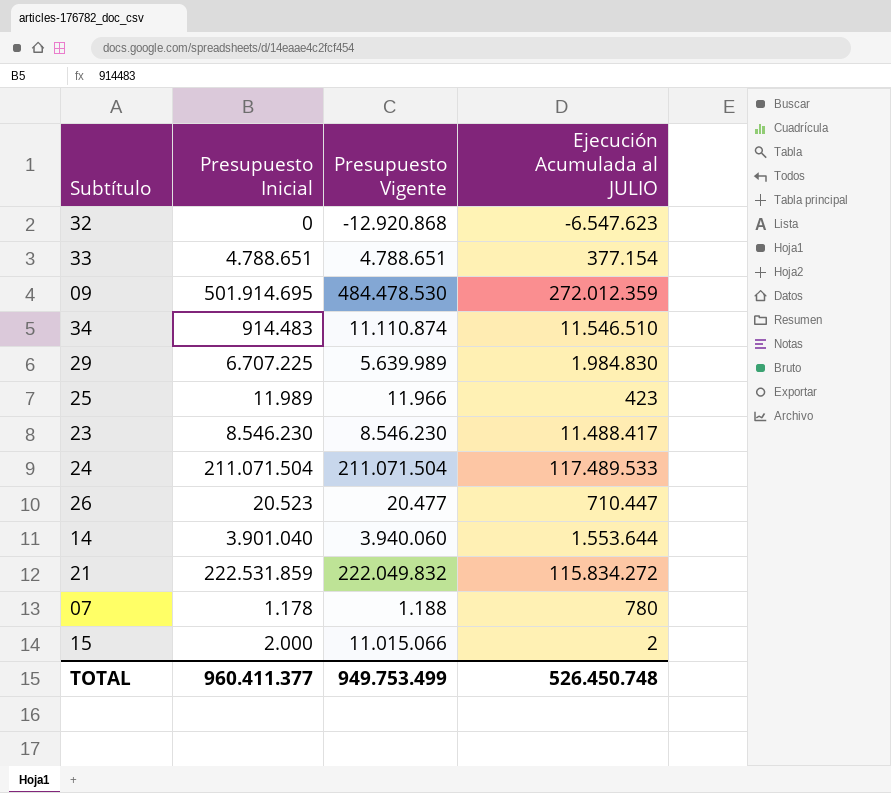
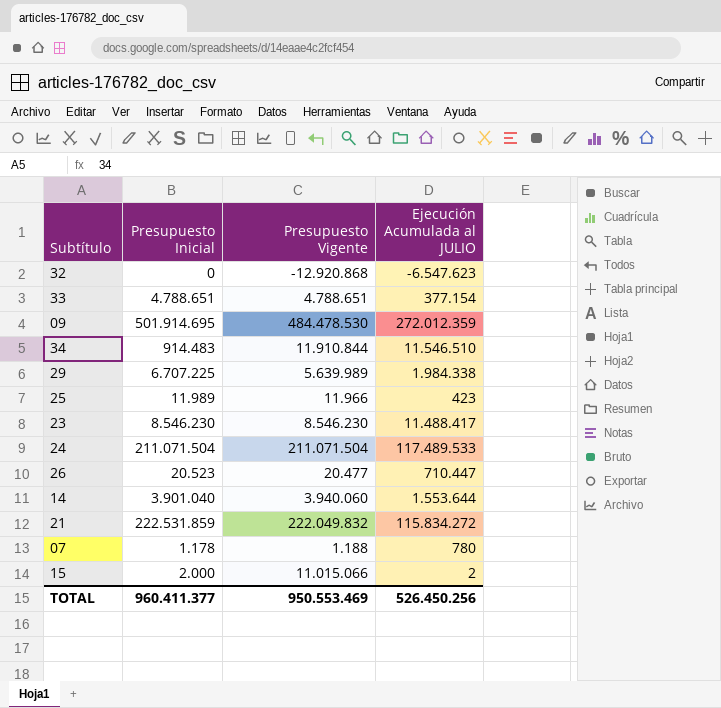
34 | Presupuesto Vigente: 11.110.874 -> 11.910.844
29 | Ejecución Acumulada al JULIO: 1.984.830 -> 1.984.338
TOTAL | Presupuesto Vigente: 949.753.499 -> 950.553.469
TOTAL | Ejecución Acumulada al JULIO: 526.450.748 -> 526.450.256

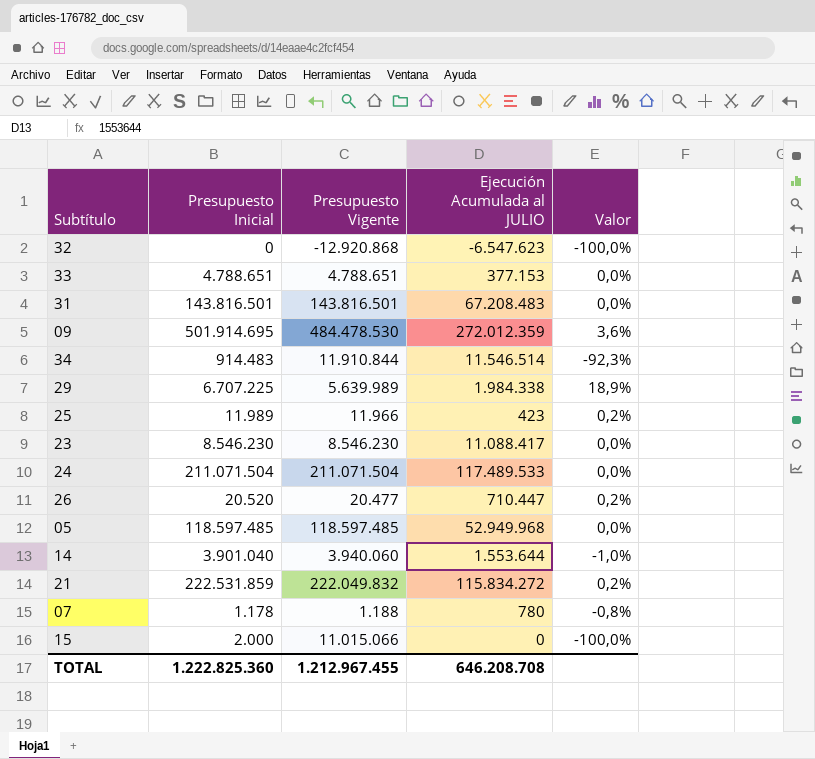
column Valor | formula: none -> ([Presupuesto Inicial] - [Presupuesto Vigente]) / [Presupuesto Vigente]
33 | Ejecución Acumulada al JULIO: 377.154 -> 377.153
row 31: none -> 143.816.501 | 143.816.501 | 67.208.483 | 0,0%
34 | Ejecución Acumulada al JULIO: 11.546.510 -> 11.546.514
23 | Ejecución Acumulada al JULIO: 11.488.417 -> 11.088.417
26 | Presupuesto Inicial: 20.523 -> 20.520
row 05: none -> 118.597.485 | 118.597.485 | 52.949.968 | 0,0%
15 | Ejecución Acumulada al JULIO: 2 -> 0
TOTAL | Presupuesto Inicial: 960.411.377 -> 1.222.825.360
TOTAL | Presupuesto Vigente: 950.553.469 -> 1.212.967.455
TOTAL | Ejecución Acumulada al JULIO: 526.450.256 -> 646.208.708

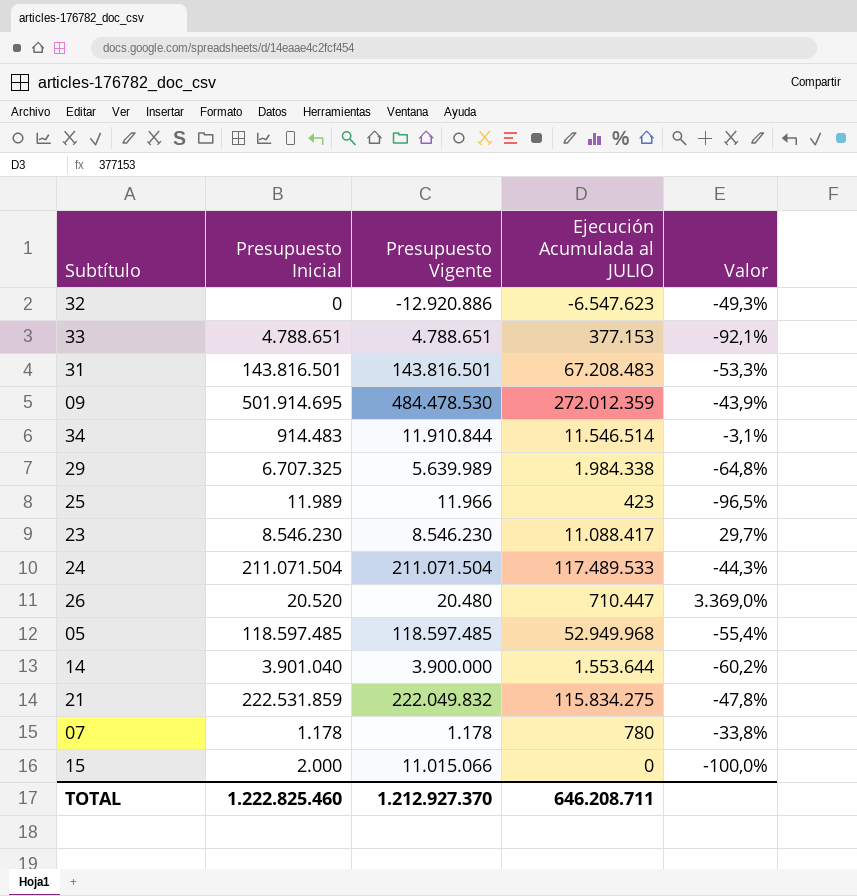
column Valor | formula: ([Presupuesto Inicial] - [Presupuesto Vigente]) / [Presupuesto Vigente] -> ([Ejecución Acumulada al JULIO] - [Presupuesto Vigente]) / [Presupuesto Vigente]
32 | Presupuesto Vigente: -12.920.868 -> -12.920.886
29 | Presupuesto Inicial: 6.707.225 -> 6.707.325
26 | Presupuesto Vigente: 20.477 -> 20.480
14 | Presupuesto Vigente: 3.940.060 -> 3.900.000
21 | Ejecución Acumulada al JULIO: 115.834.272 -> 115.834.275
07 | Presupuesto Vigente: 1.188 -> 1.178
TOTAL | Presupuesto Inicial: 1.222.825.360 -> 1.222.825.460
TOTAL | Presupuesto Vigente: 1.212.967.455 -> 1.212.927.370
TOTAL | Ejecución Acumulada al JULIO: 646.208.708 -> 646.208.711

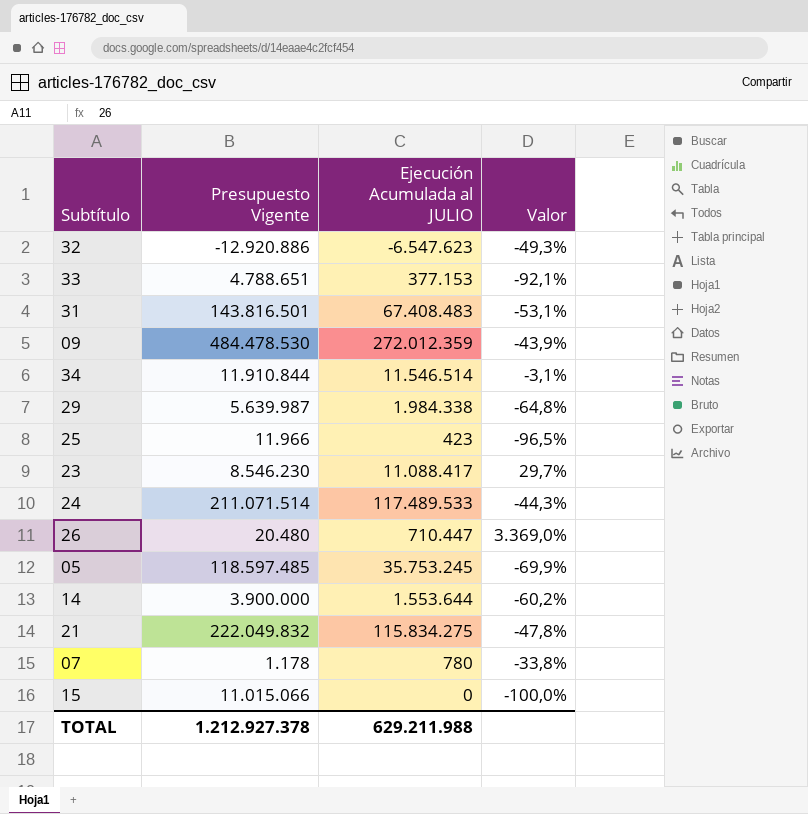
column Presupuesto Inicial | position: 2 -> none
31 | Ejecución Acumulada al JULIO: 67.208.483 -> 67.408.483
31 | Valor: -53,3% -> -53,1%
29 | Presupuesto Vigente: 5.639.989 -> 5.639.987
24 | Presupuesto Vigente: 211.071.504 -> 211.071.514
05 | Ejecución Acumulada al JULIO: 52.949.968 -> 35.753.245
05 | Valor: -55,4% -> -69,9%
TOTAL | Presupuesto Vigente: 1.212.927.370 -> 1.212.927.378
TOTAL | Ejecución Acumulada al JULIO: 646.208.711 -> 629.211.988

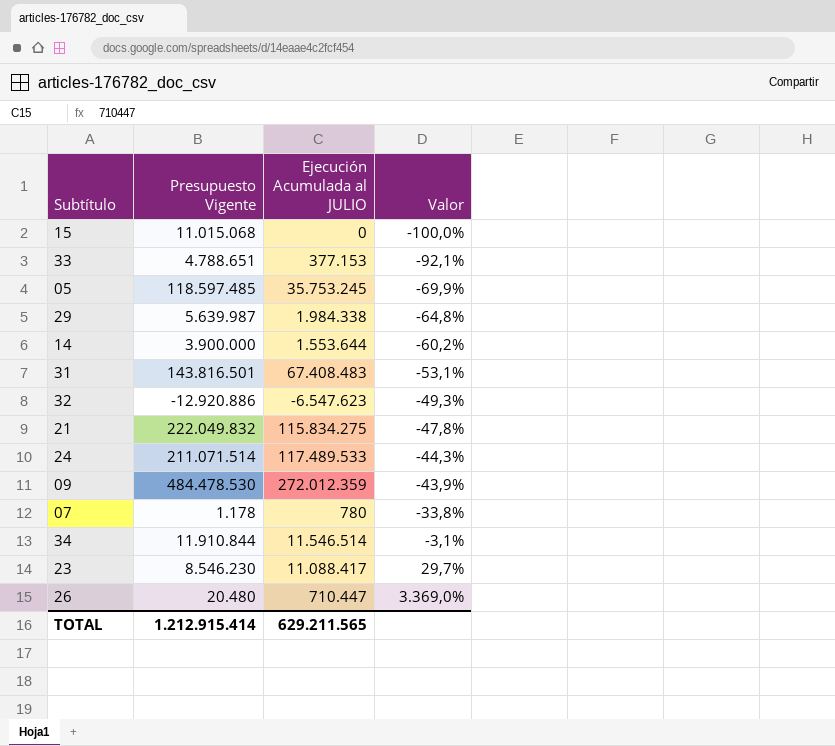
row order: none -> Valor ascending
row 25: 11.966 | 423 | -96,5% -> none
15 | Presupuesto Vigente: 11.015.066 -> 11.015.068
TOTAL | Presupuesto Vigente: 1.212.927.378 -> 1.212.915.414
TOTAL | Ejecución Acumulada al JULIO: 629.211.988 -> 629.211.565

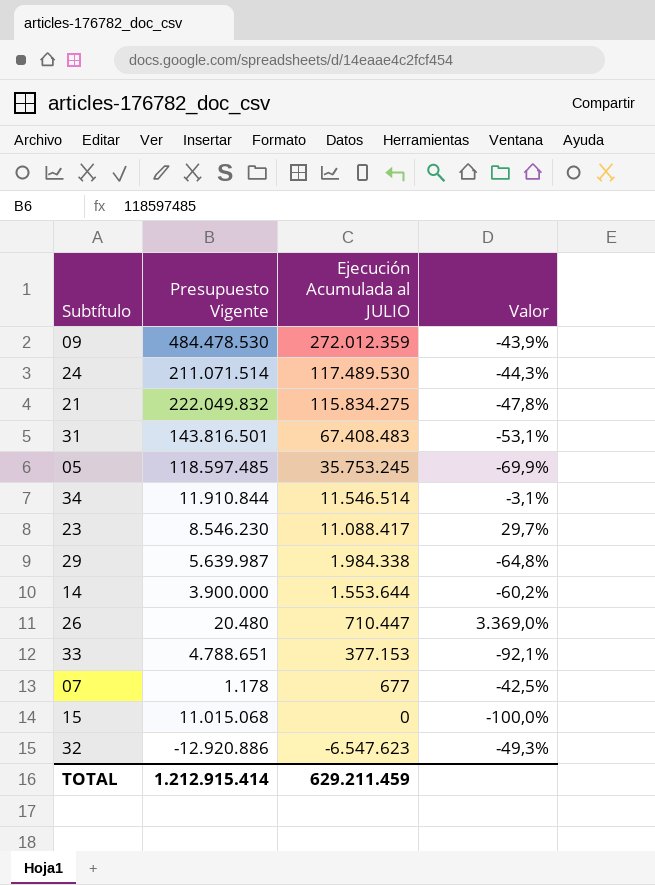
row order: Valor ascending -> Ejecución Acumulada al JULIO descending
24 | Ejecución Acumulada al JULIO: 117.489.533 -> 117.489.530
07 | Ejecución Acumulada al JULIO: 780 -> 677
07 | Valor: -33,8% -> -42,5%
TOTAL | Ejecución Acumulada al JULIO: 629.211.565 -> 629.211.459

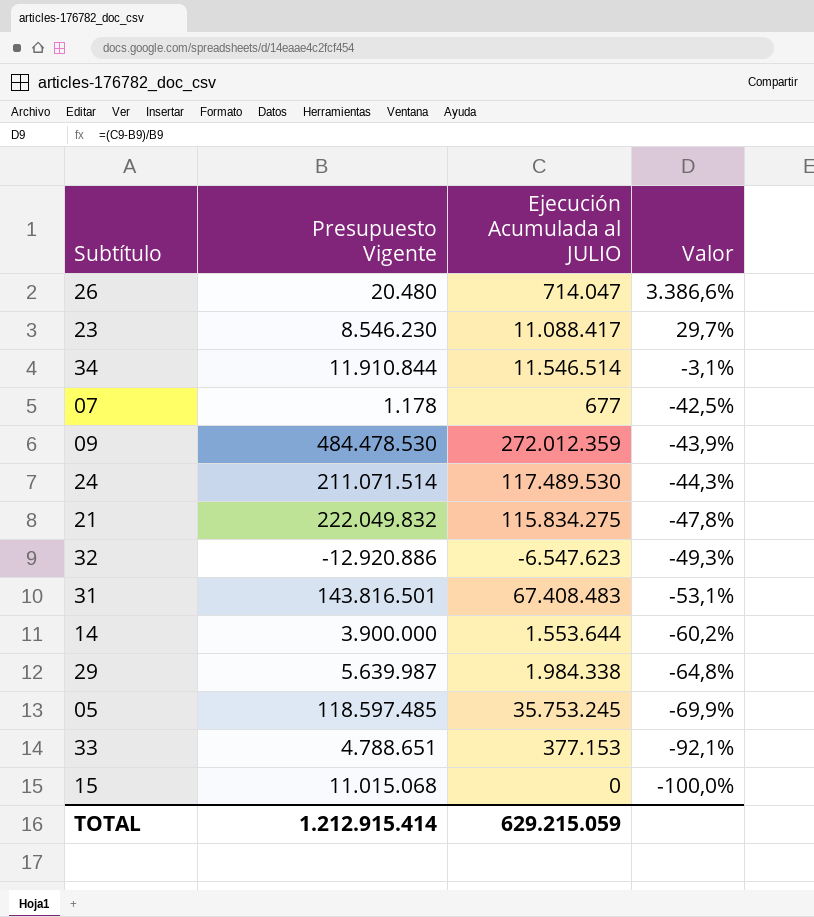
row order: Ejecución Acumulada al JULIO descending -> Valor descending
26 | Ejecución Acumulada al JULIO: 710.447 -> 714.047
26 | Valor: 3.369,0% -> 3.386,6%
TOTAL | Ejecución Acumulada al JULIO: 629.211.459 -> 629.215.059

